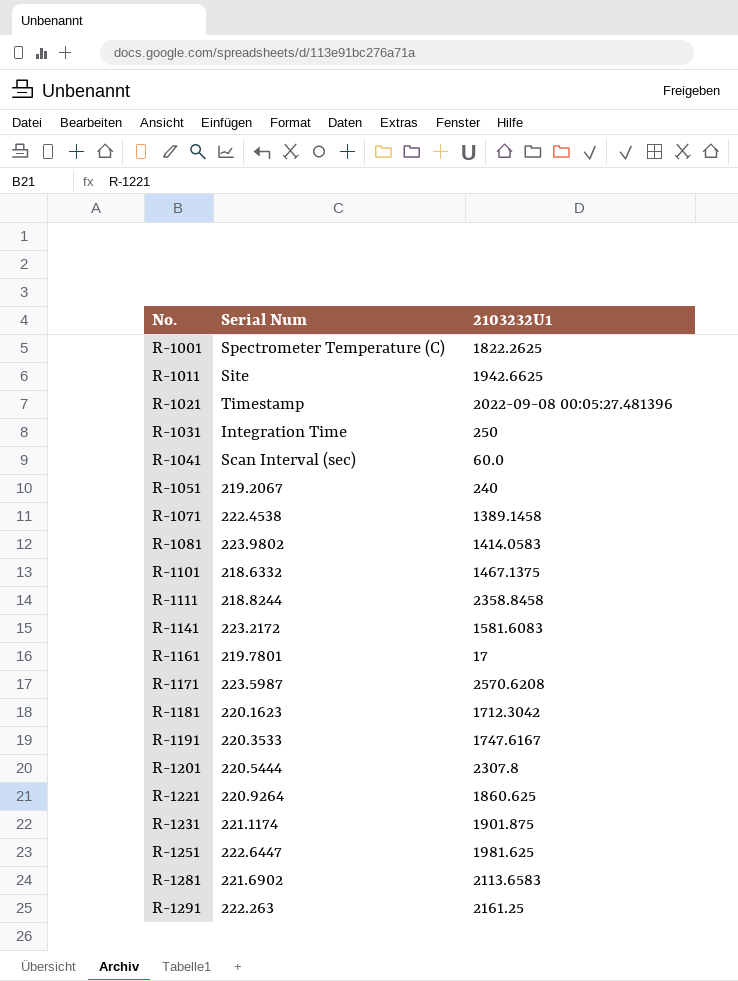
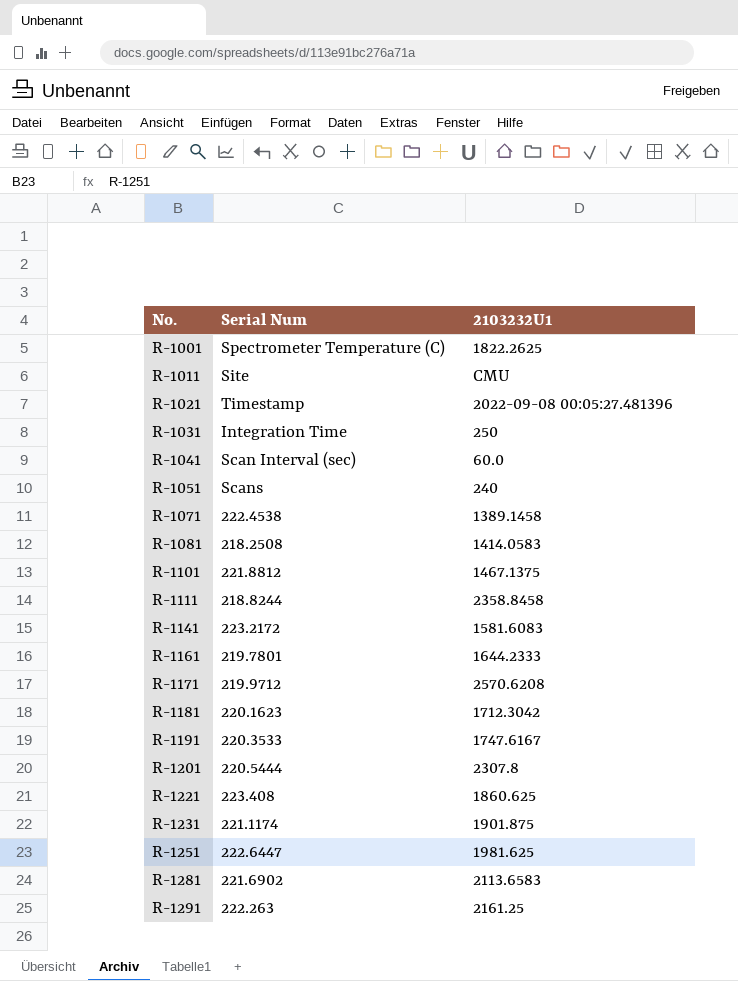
R-1011 | 2103232U1: 1942.6625 -> CMU
R-1051 | Serial Num: 219.2067 -> Scans
R-1081 | Serial Num: 223.9802 -> 218.2508
R-1101 | Serial Num: 218.6332 -> 221.8812
R-1161 | 2103232U1: 17 -> 1644.2333
R-1171 | Serial Num: 223.5987 -> 219.9712
R-1221 | Serial Num: 220.9264 -> 223.408

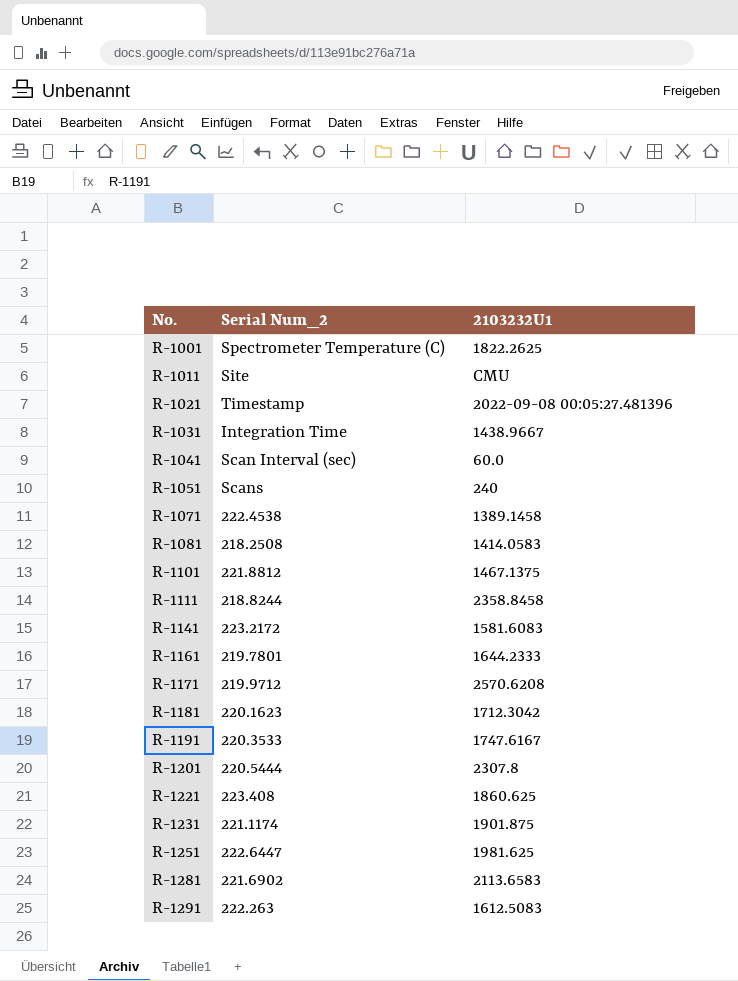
column name: Serial Num -> Serial Num_2
R-1031 | 2103232U1: 250 -> 1438.9667
R-1291 | 2103232U1: 2161.25 -> 1612.5083

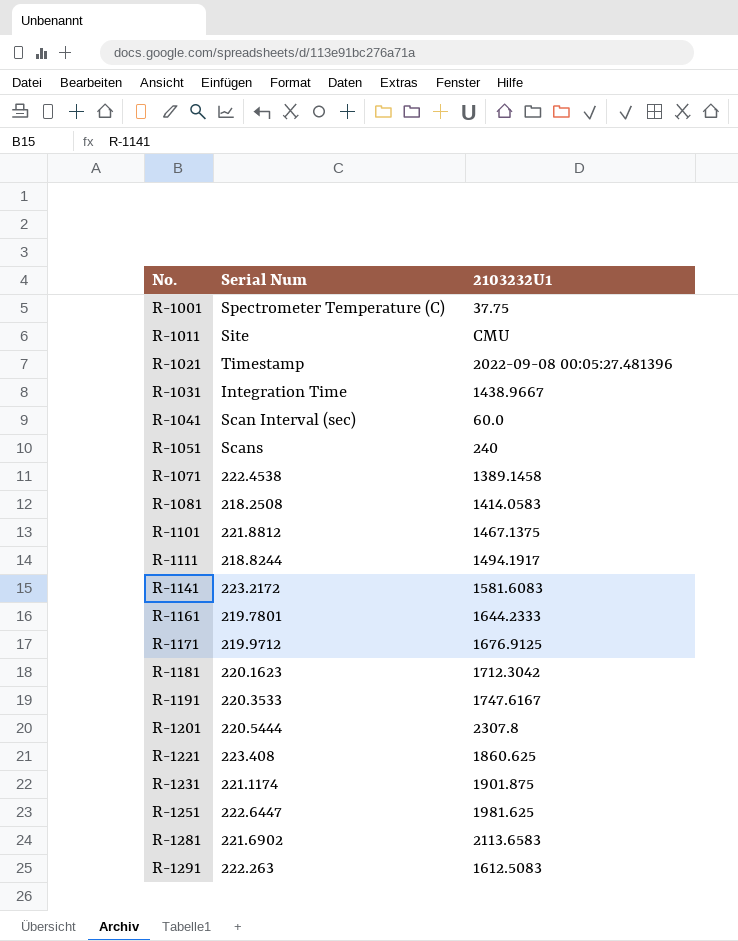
column name: Serial Num_2 -> Serial Num
R-1001 | 2103232U1: 1822.2625 -> 37.75
R-1111 | 2103232U1: 2358.8458 -> 1494.1917
R-1171 | 2103232U1: 2570.6208 -> 1676.9125

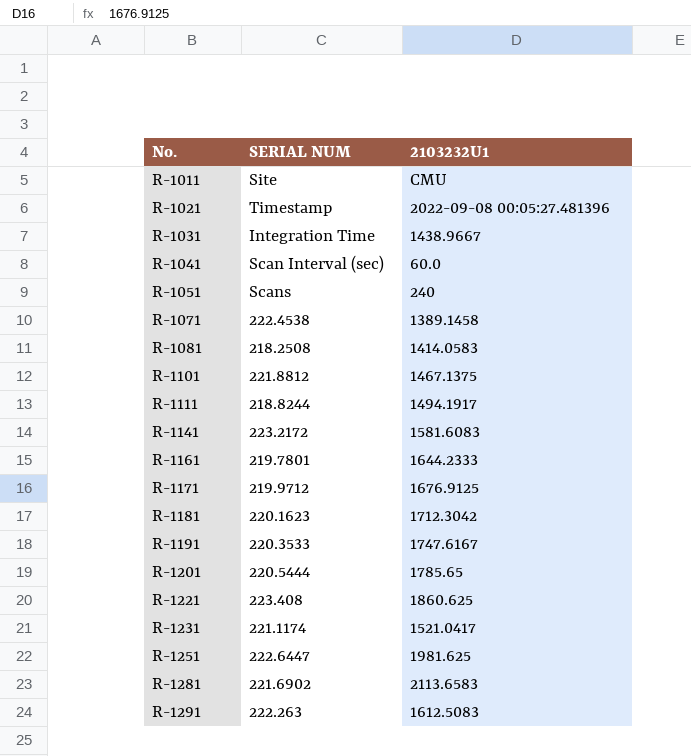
column name: Serial Num -> SERIAL NUM
row R-1001: Spectrometer Temperature (C) | 37.75 -> none
R-1201 | 2103232U1: 2307.8 -> 1785.65
R-1231 | 2103232U1: 1901.875 -> 1521.0417

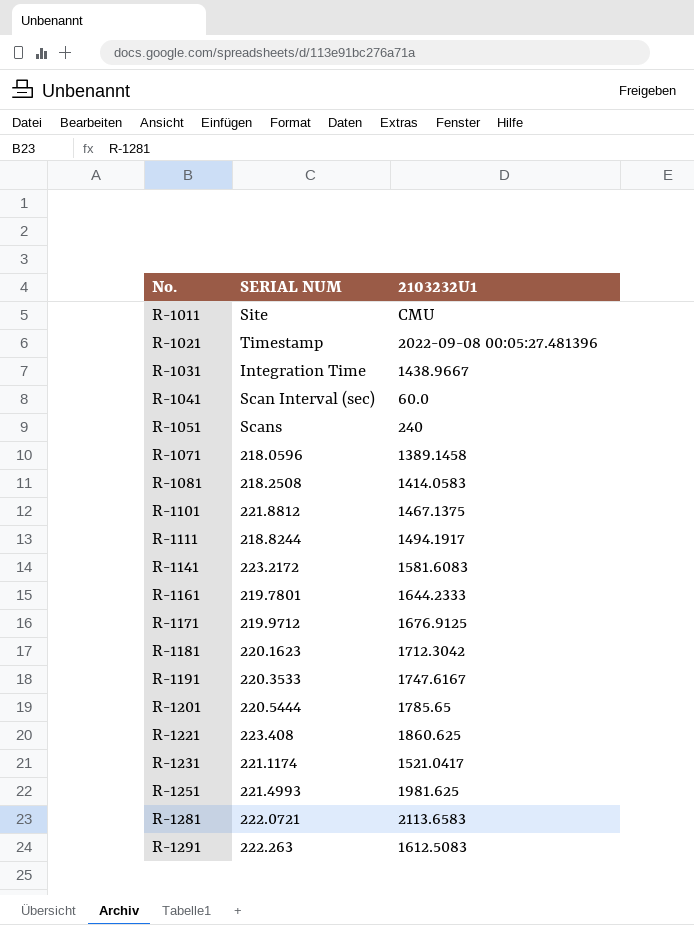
R-1071 | SERIAL NUM: 222.4538 -> 218.0596
R-1251 | SERIAL NUM: 222.6447 -> 221.4993
R-1281 | SERIAL NUM: 221.6902 -> 222.0721

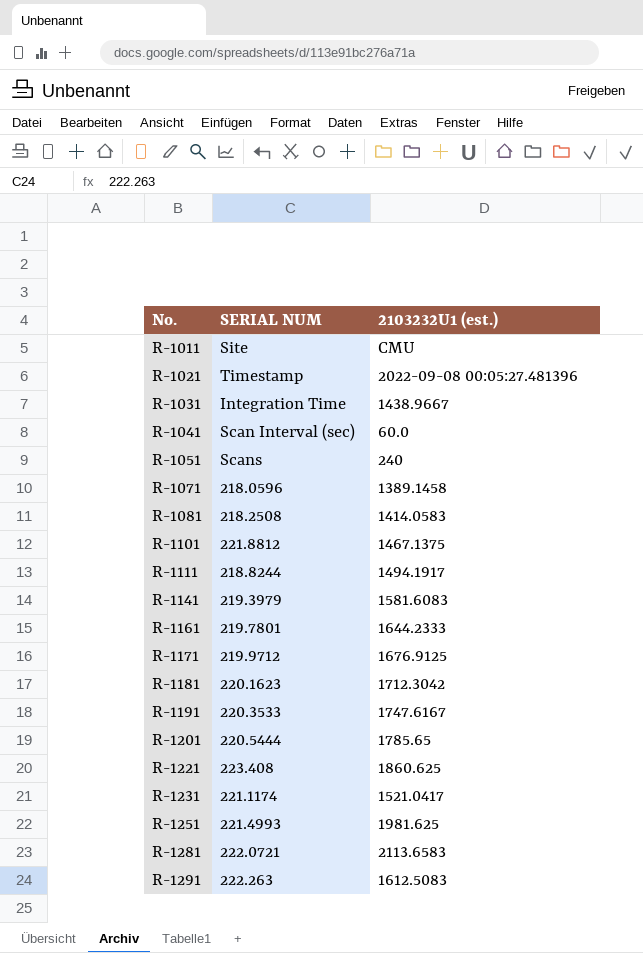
column name: 2103232U1 -> 2103232U1 (est.)
R-1141 | SERIAL NUM: 223.2172 -> 219.3979

